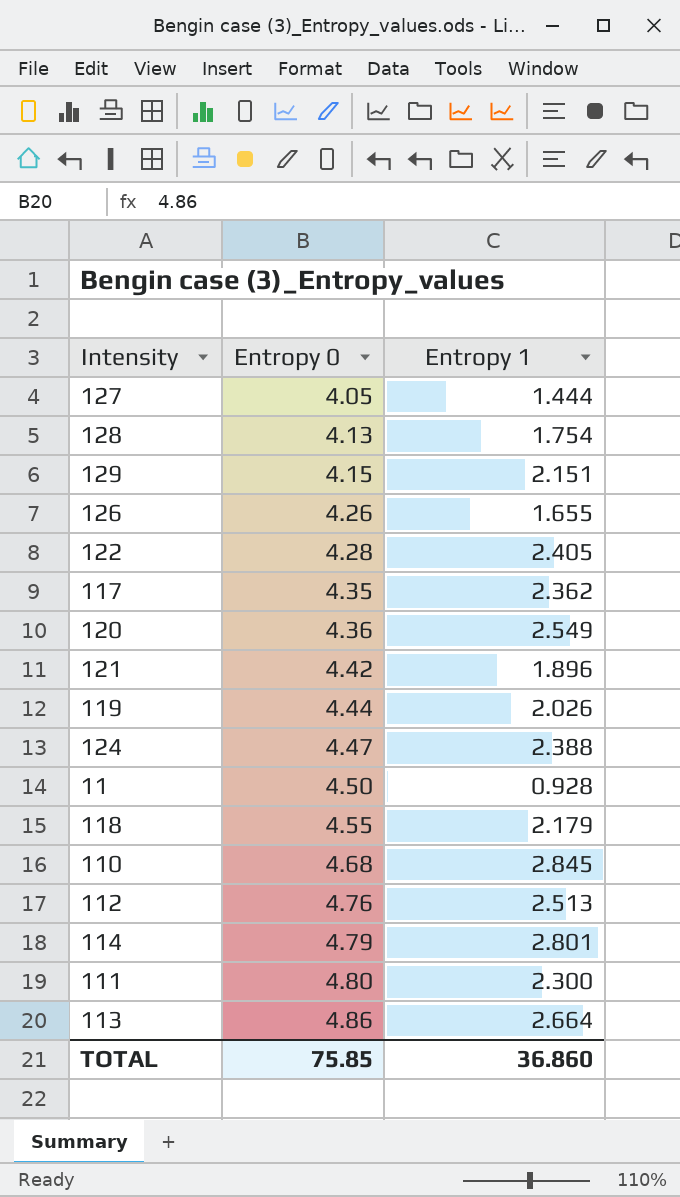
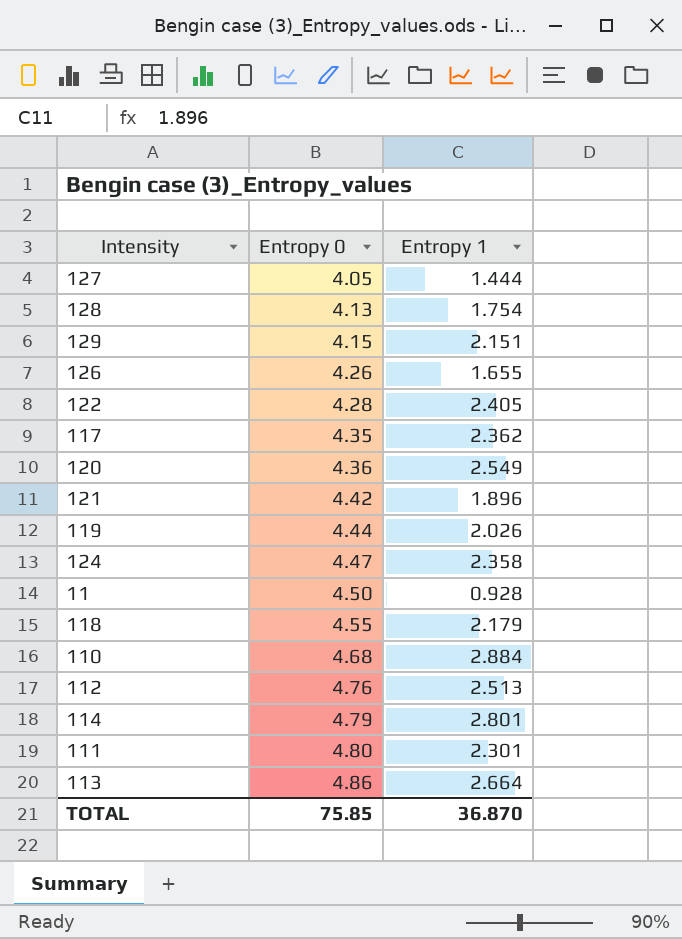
124 | Entropy 1: 2.388 -> 2.358
110 | Entropy 1: 2.845 -> 2.884
111 | Entropy 1: 2.300 -> 2.301
TOTAL | Entropy 1: 36.860 -> 36.870

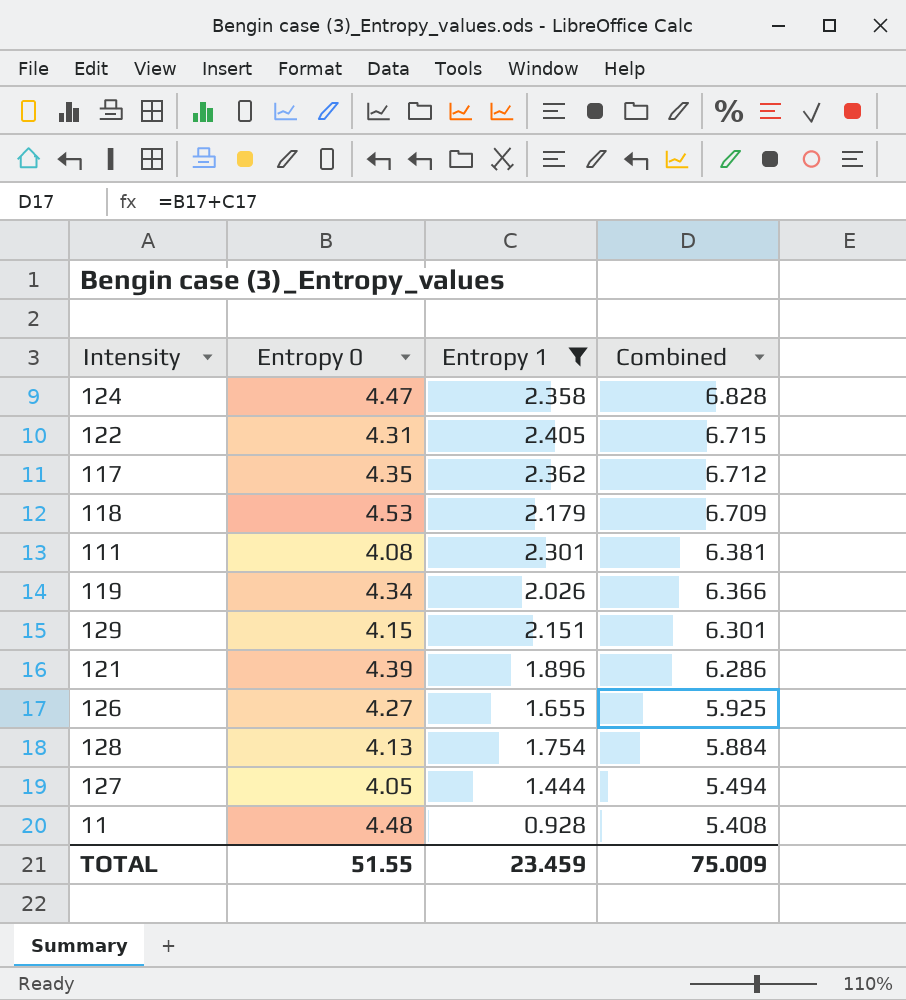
filter: none -> Entropy 1 <= 2.405
row order: Entropy 0 ascending -> Combined descending
column Combined | formula: none -> [Entropy 0] + [Entropy 1]
122 | Entropy 0: 4.28 -> 4.31
118 | Entropy 0: 4.55 -> 4.53
111 | Entropy 0: 4.80 -> 4.08
119 | Entropy 0: 4.44 -> 4.34
121 | Entropy 0: 4.42 -> 4.39
126 | Entropy 0: 4.26 -> 4.27
11 | Entropy 0: 4.50 -> 4.48
TOTAL | Entropy 0: 75.85 -> 51.55
TOTAL | Entropy 1: 36.870 -> 23.459

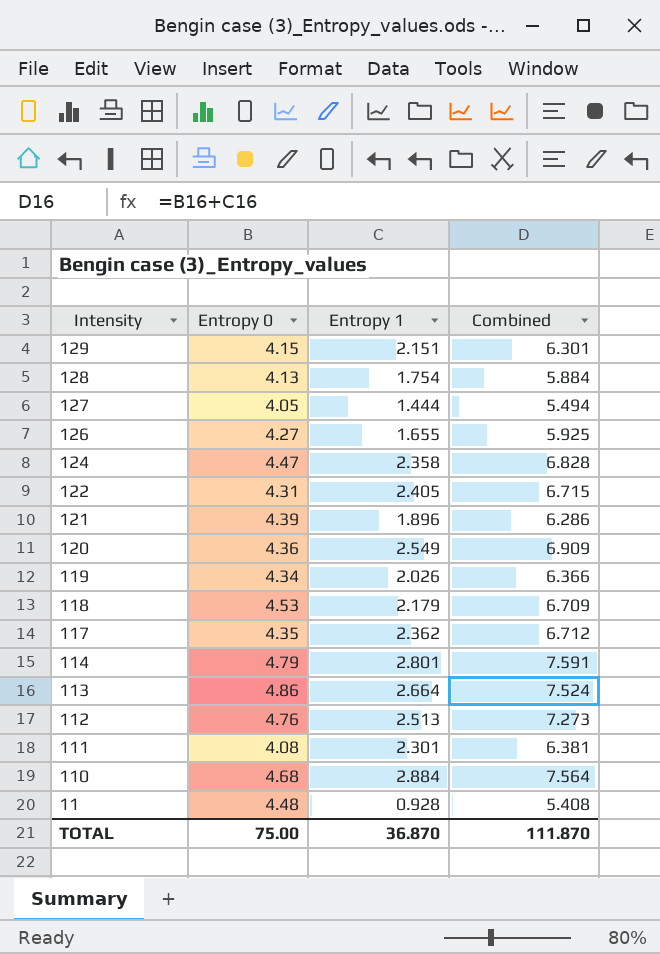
filter: Entropy 1 <= 2.405 -> none
row order: Combined descending -> Intensity descending
TOTAL | Entropy 0: 51.55 -> 75.00
TOTAL | Entropy 1: 23.459 -> 36.870
TOTAL | Combined: 75.009 -> 111.870

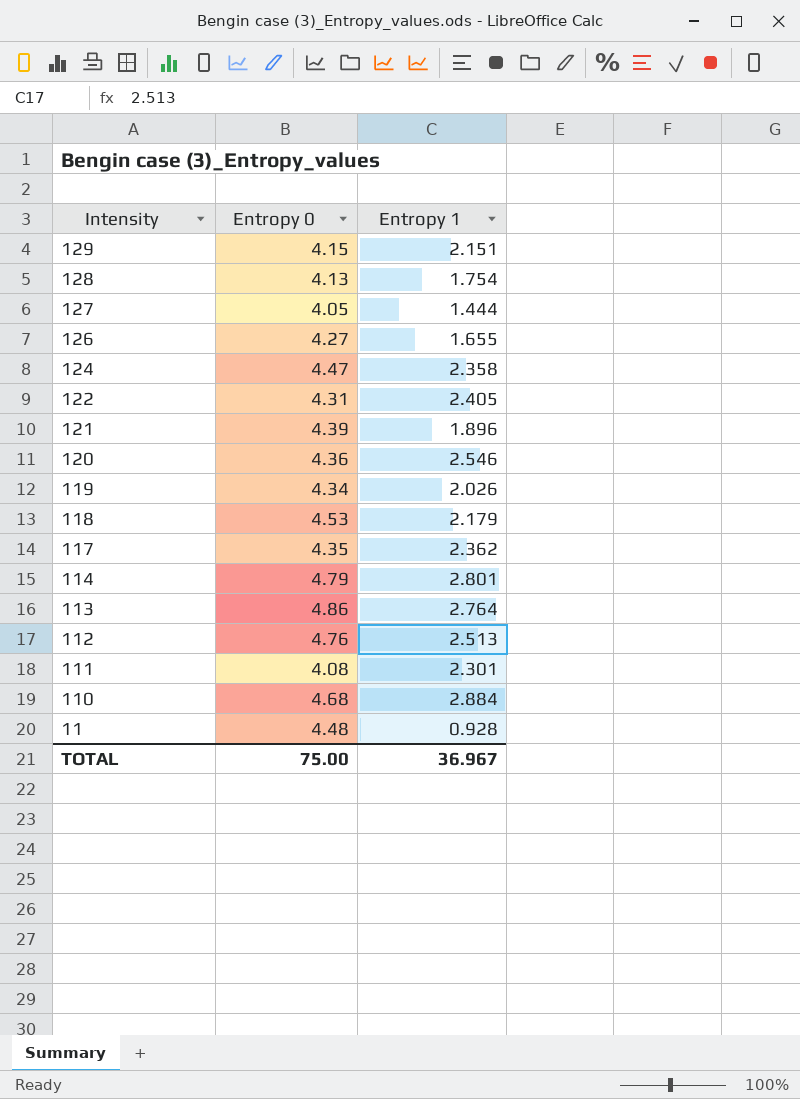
column Combined | formula: [Entropy 0] + [Entropy 1] -> none
120 | Entropy 1: 2.549 -> 2.546
113 | Entropy 1: 2.664 -> 2.764
TOTAL | Entropy 1: 36.870 -> 36.967

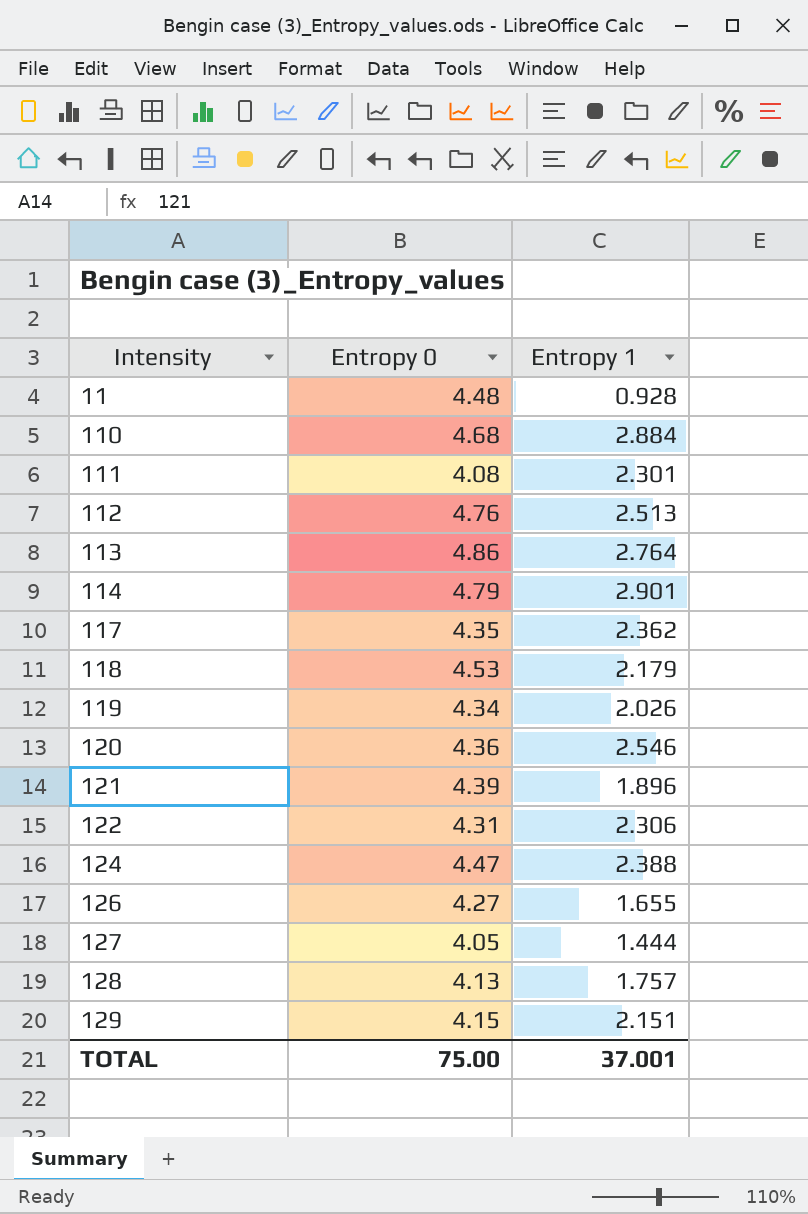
row order: Intensity descending -> Intensity ascending
114 | Entropy 1: 2.801 -> 2.901
122 | Entropy 1: 2.405 -> 2.306
124 | Entropy 1: 2.358 -> 2.388
128 | Entropy 1: 1.754 -> 1.757
TOTAL | Entropy 1: 36.967 -> 37.001

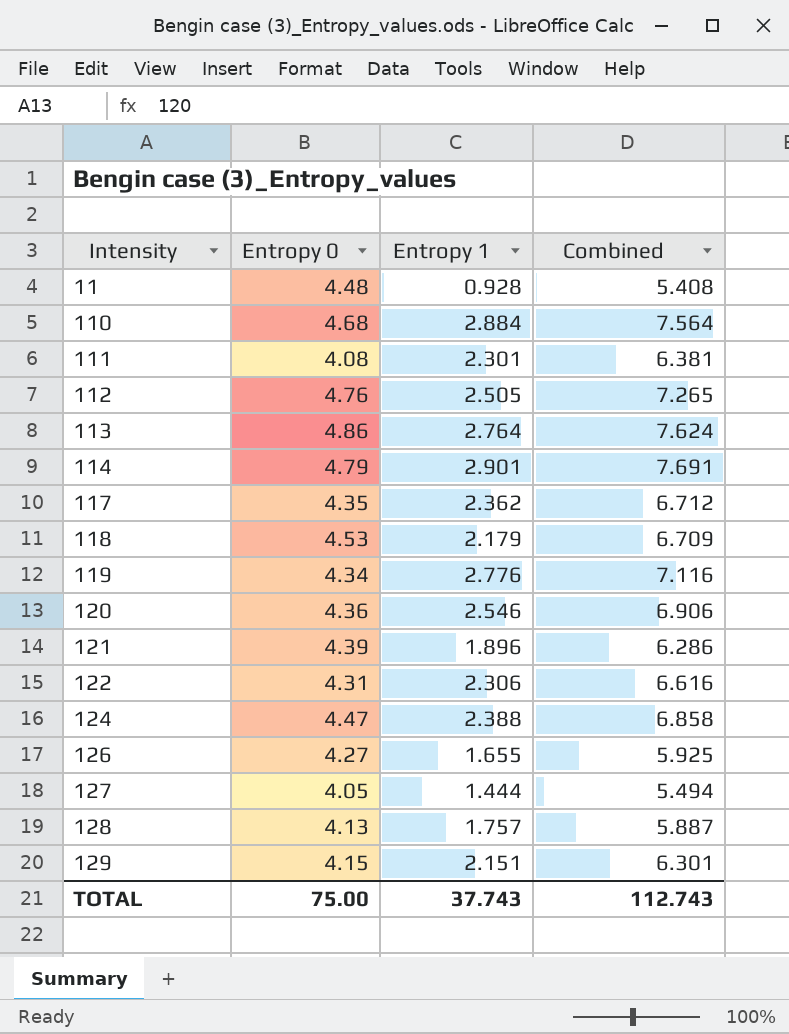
column Combined | formula: none -> [Entropy 0] + [Entropy 1]
112 | Entropy 1: 2.513 -> 2.505
119 | Entropy 1: 2.026 -> 2.776
TOTAL | Entropy 1: 37.001 -> 37.743

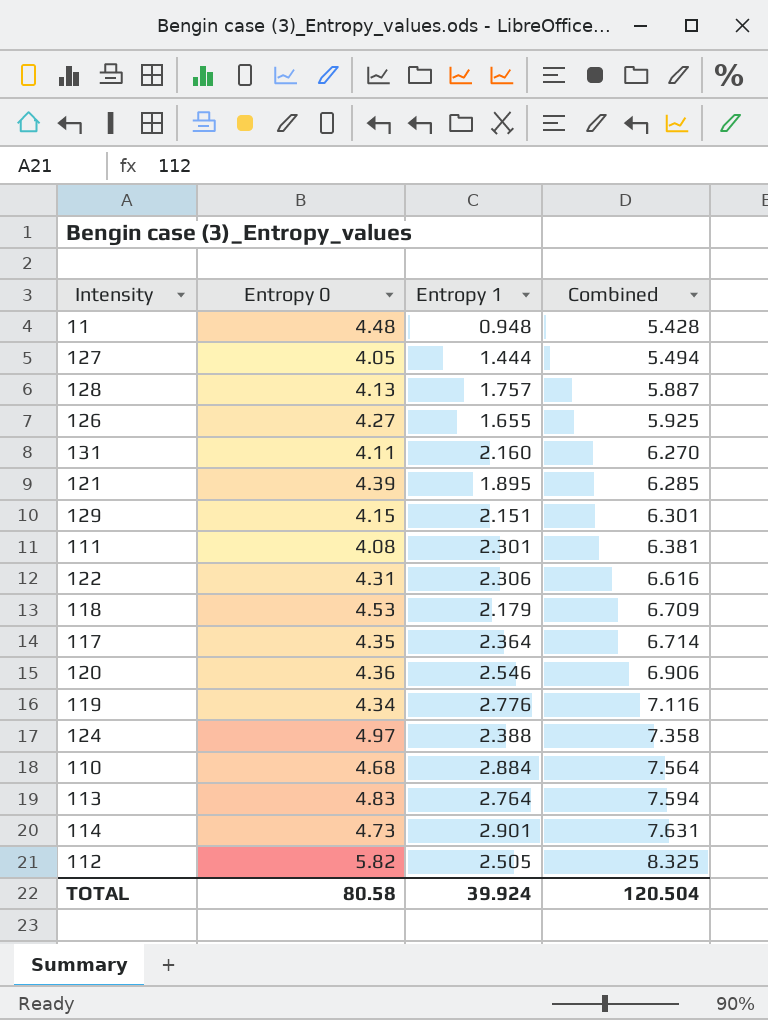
row order: Intensity ascending -> Combined ascending
11 | Entropy 1: 0.928 -> 0.948
11 | Combined: 5.408 -> 5.428
row 131: none -> 4.11 | 2.160 | 6.270
121 | Entropy 1: 1.896 -> 1.895
121 | Combined: 6.286 -> 6.285
117 | Entropy 1: 2.362 -> 2.364
117 | Combined: 6.712 -> 6.714
124 | Entropy 0: 4.47 -> 4.97
124 | Combined: 6.858 -> 7.358
113 | Entropy 0: 4.86 -> 4.83
113 | Combined: 7.624 -> 7.594
114 | Entropy 0: 4.79 -> 4.73
114 | Combined: 7.691 -> 7.631
112 | Entropy 0: 4.76 -> 5.82
112 | Combined: 7.265 -> 8.325
TOTAL | Entropy 0: 75.00 -> 80.58
TOTAL | Entropy 1: 37.743 -> 39.924
TOTAL | Combined: 112.743 -> 120.504

